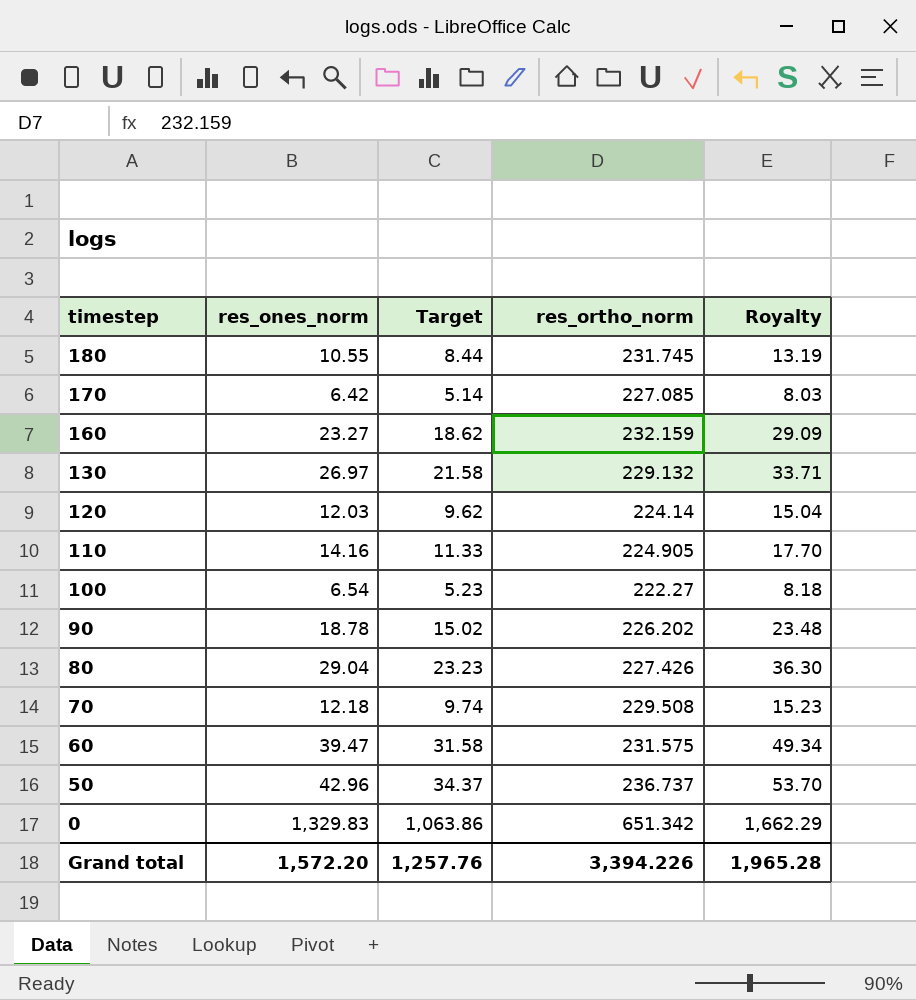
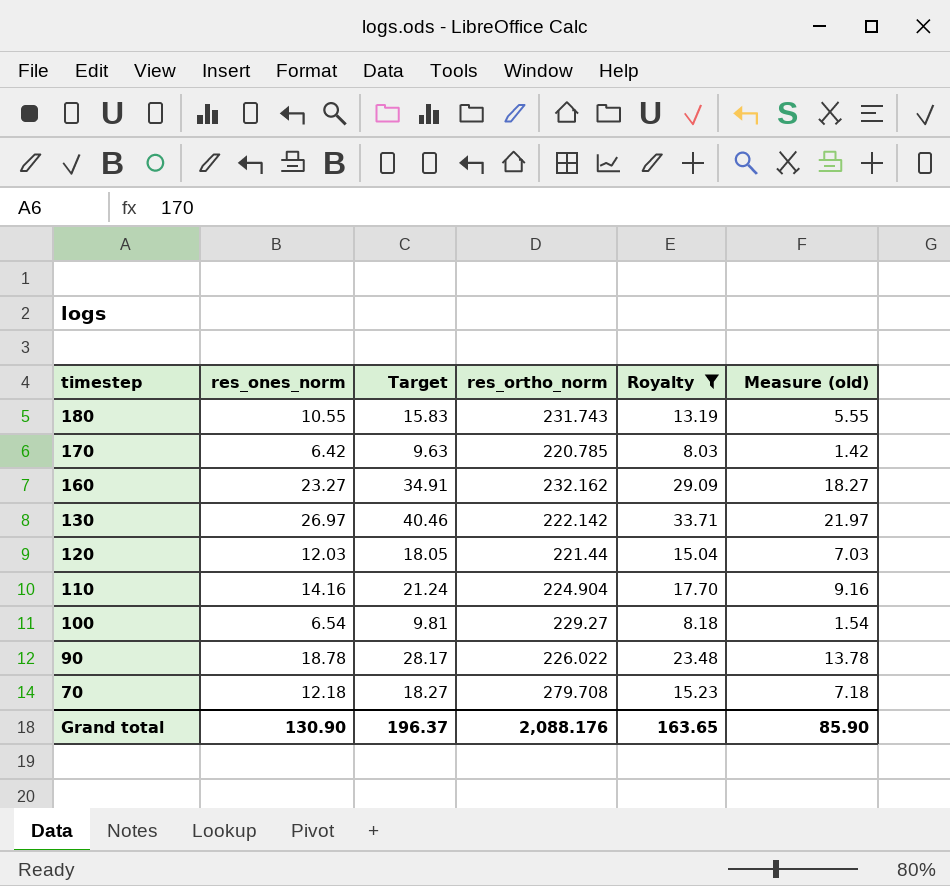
filter: none -> Royalty <= 33.71
column Target | formula: [res_ones_norm] * 0.8 -> [res_ones_norm] * 1.5
column Measure (old) | formula: none -> [res_ones_norm] - 5
180 | res_ortho_norm: 231.745 -> 231.743
170 | res_ortho_norm: 227.085 -> 220.785
160 | res_ortho_norm: 232.159 -> 232.162
130 | res_ortho_norm: 229.132 -> 222.142
120 | res_ortho_norm: 224.14 -> 221.44
110 | res_ortho_norm: 224.905 -> 224.904
100 | res_ortho_norm: 222.27 -> 229.27
90 | res_ortho_norm: 226.202 -> 226.022
70 | res_ortho_norm: 229.508 -> 279.708
Grand total | res_ones_norm: 1,572.20 -> 130.90
Grand total | Target: 1,257.76 -> 196.37
Grand total | res_ortho_norm: 3,394.226 -> 2,088.176
Grand total | Royalty: 1,965.28 -> 163.65

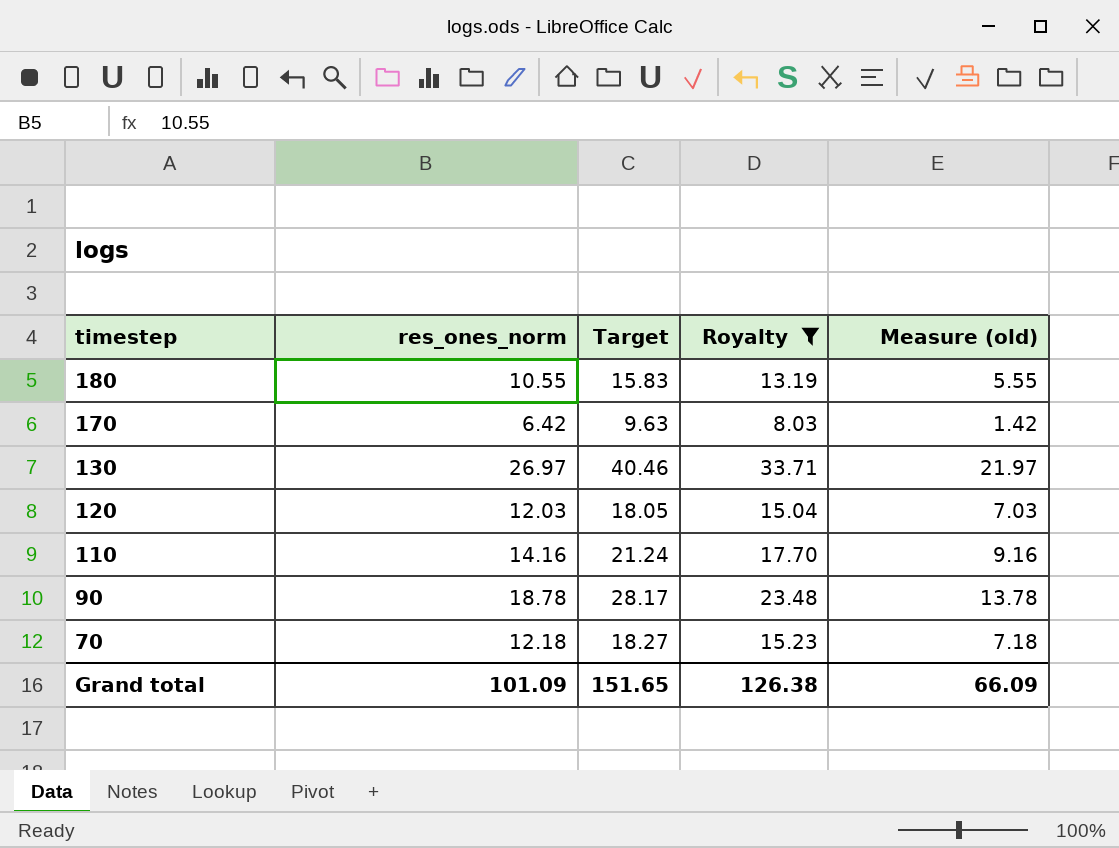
column res_ortho_norm | position: 4 -> none
row 160: 23.27 | 34.91 | 232.162 | 29.09 | 18.27 -> none
row 100: 6.54 | 9.81 | 229.27 | 8.18 | 1.54 -> none
Grand total | res_ones_norm: 130.90 -> 101.09
Grand total | Target: 196.37 -> 151.65
Grand total | Royalty: 163.65 -> 126.38
Grand total | Measure (old): 85.90 -> 66.09

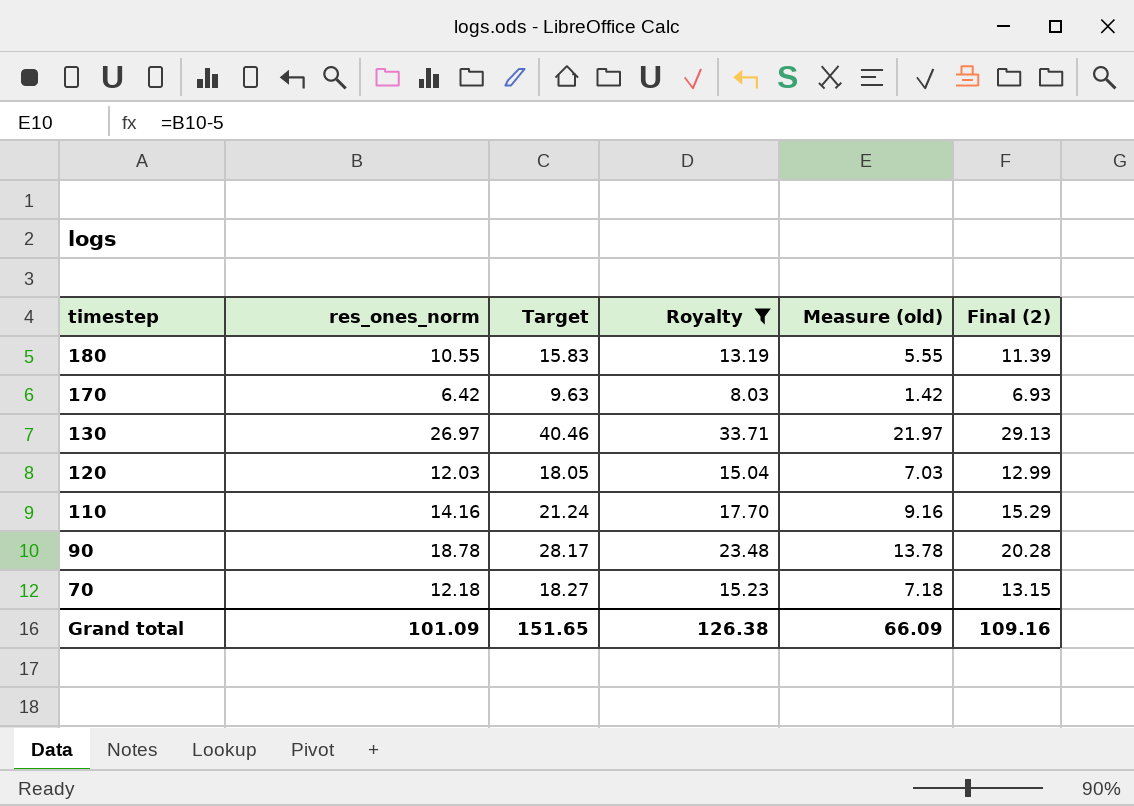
column Final (2) | formula: none -> [res_ones_norm] * 1.08

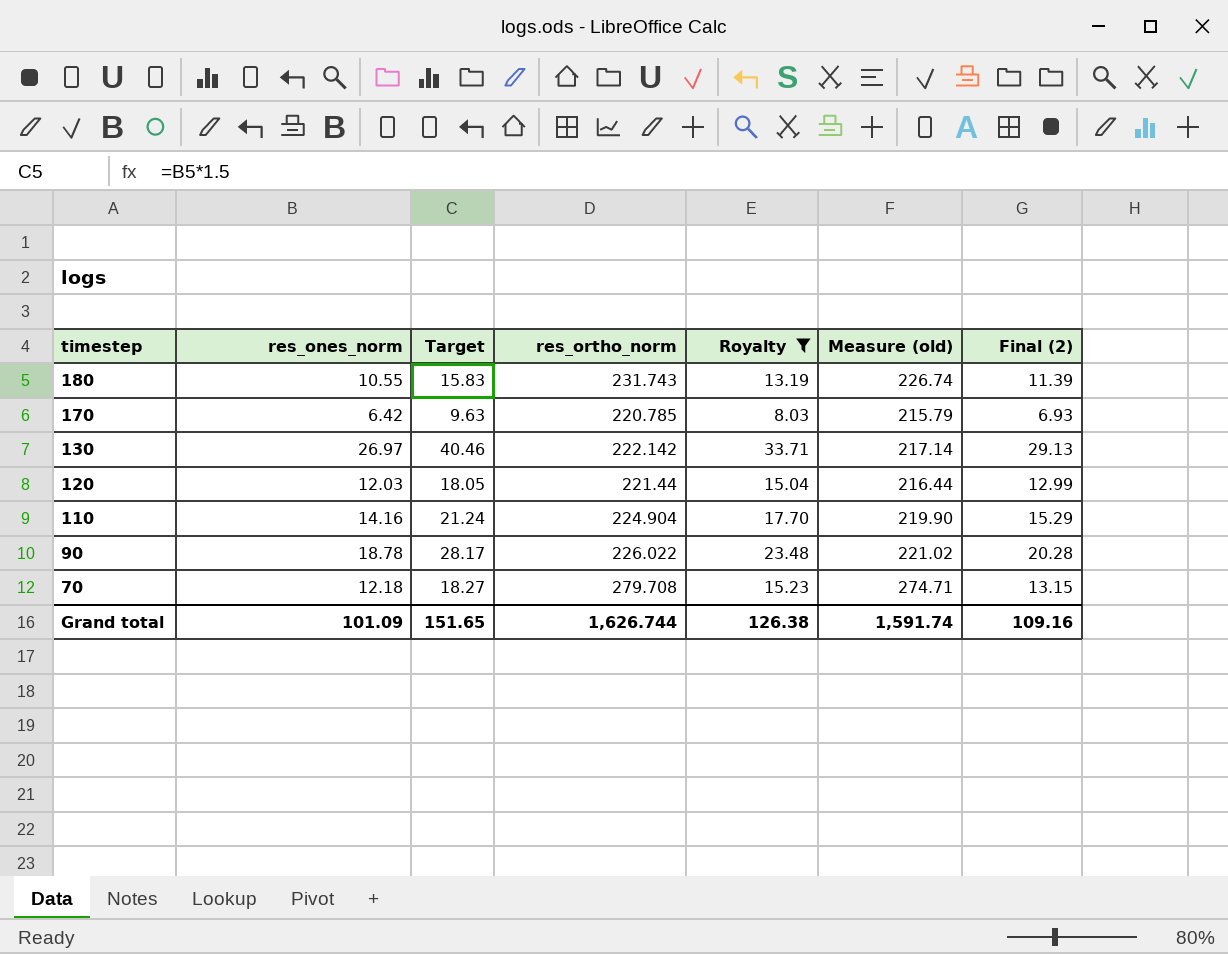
column res_ortho_norm | position: none -> 4
column Measure (old) | formula: [res_ones_norm] - 5 -> [res_ortho_norm] - 5
Grand total | Measure (old): 66.09 -> 1,591.74

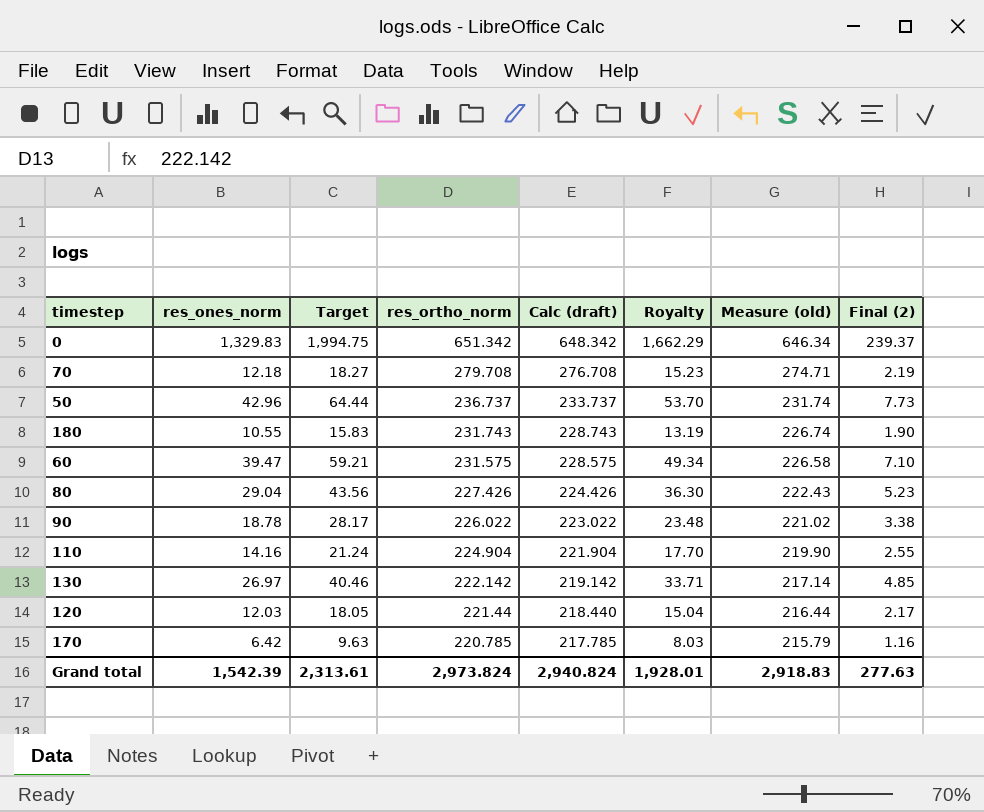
filter: Royalty <= 33.71 -> none
row order: timestep descending -> res_ortho_norm descending
column Calc (draft) | formula: none -> [res_ortho_norm] - 3
column Final (2) | formula: [res_ones_norm] * 1.08 -> [res_ones_norm] * 0.18
Grand total | res_ones_norm: 101.09 -> 1,542.39
Grand total | Target: 151.65 -> 2,313.61
Grand total | res_ortho_norm: 1,626.744 -> 2,973.824
Grand total | Royalty: 126.38 -> 1,928.01
Grand total | Measure (old): 1,591.74 -> 2,918.83
Grand total | Final (2): 109.16 -> 277.63

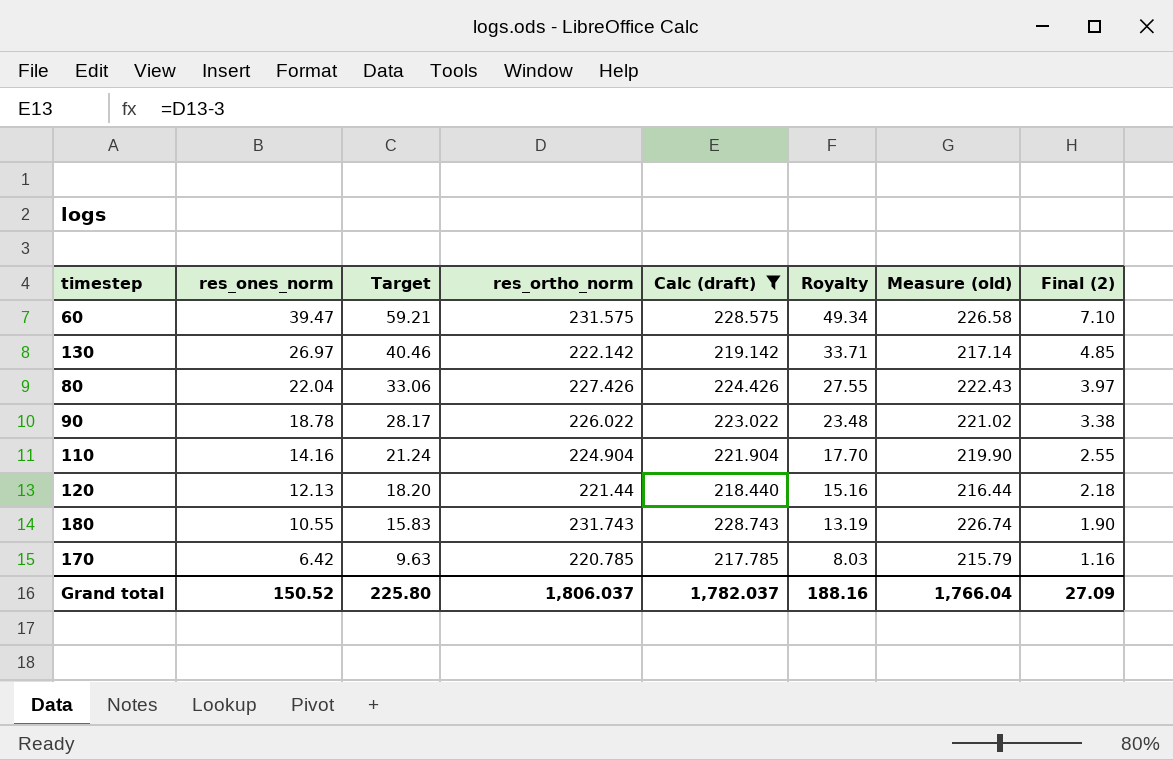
filter: none -> Calc (draft) <= 228.743
row order: res_ortho_norm descending -> res_ones_norm descending
80 | res_ones_norm: 29.04 -> 22.04
80 | Target: 43.56 -> 33.06
80 | Royalty: 36.30 -> 27.55
80 | Final (2): 5.23 -> 3.97
120 | res_ones_norm: 12.03 -> 12.13
120 | Target: 18.05 -> 18.20
120 | Royalty: 15.04 -> 15.16
120 | Final (2): 2.17 -> 2.18
Grand total | res_ones_norm: 1,542.39 -> 150.52
Grand total | Target: 2,313.61 -> 225.80
Grand total | res_ortho_norm: 2,973.824 -> 1,806.037
Grand total | Calc (draft): 2,940.824 -> 1,782.037
Grand total | Royalty: 1,928.01 -> 188.16
Grand total | Measure (old): 2,918.83 -> 1,766.04
Grand total | Final (2): 277.63 -> 27.09

